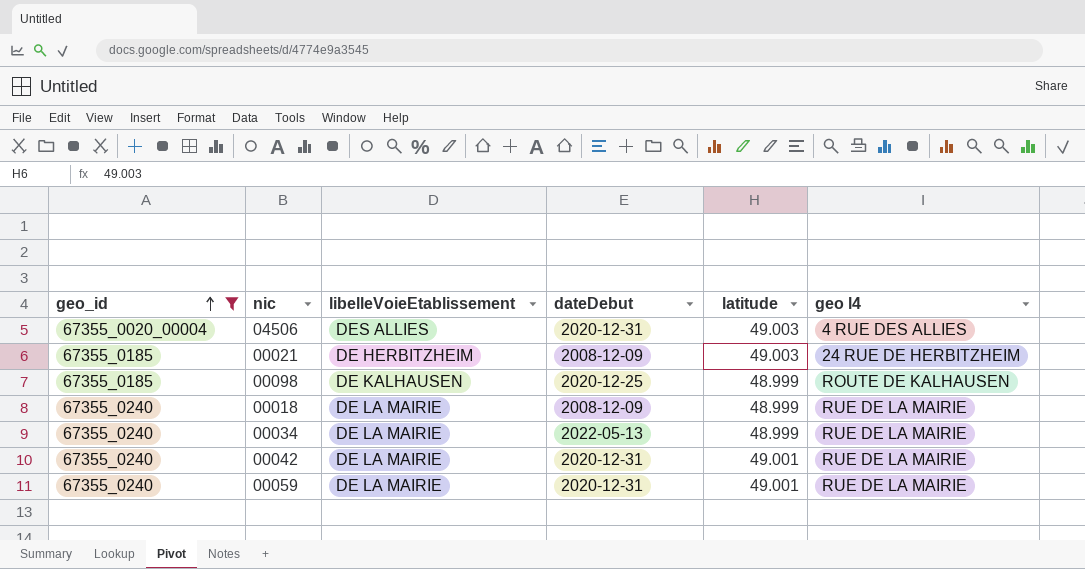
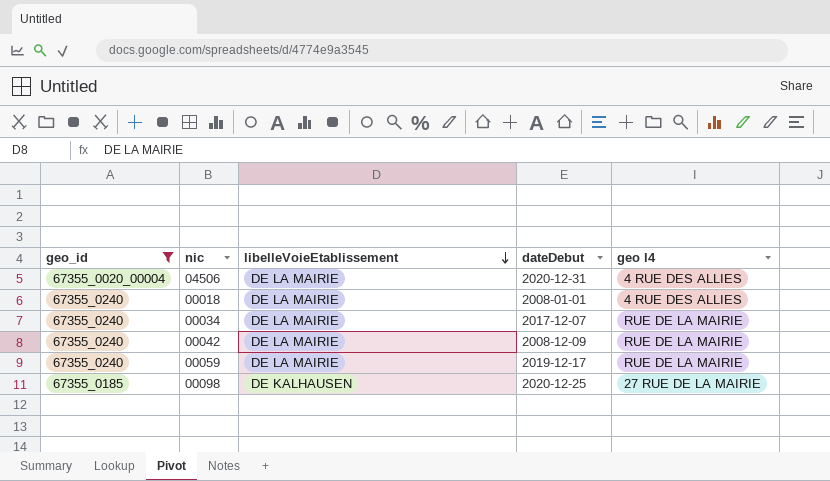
row order: geo_id ascending -> libelleVoieEtablissement descending
column latitude | position: 5 -> none
row 00021: 67355_0185 | DE HERBITZHEIM | 2008-12-09 | 49.003 | 24 RUE DE HERBITZHEIM -> none
04506 | libelleVoieEtablissement: DES ALLIES -> DE LA MAIRIE
00018 | dateDebut: 2008-12-09 -> 2008-01-01
00018 | geo l4: RUE DE LA MAIRIE -> 4 RUE DES ALLIES
00034 | dateDebut: 2022-05-13 -> 2017-12-07
00042 | dateDebut: 2020-12-31 -> 2008-12-09
00059 | dateDebut: 2020-12-31 -> 2019-12-17
00098 | geo l4: ROUTE DE KALHAUSEN -> 27 RUE DE LA MAIRIE

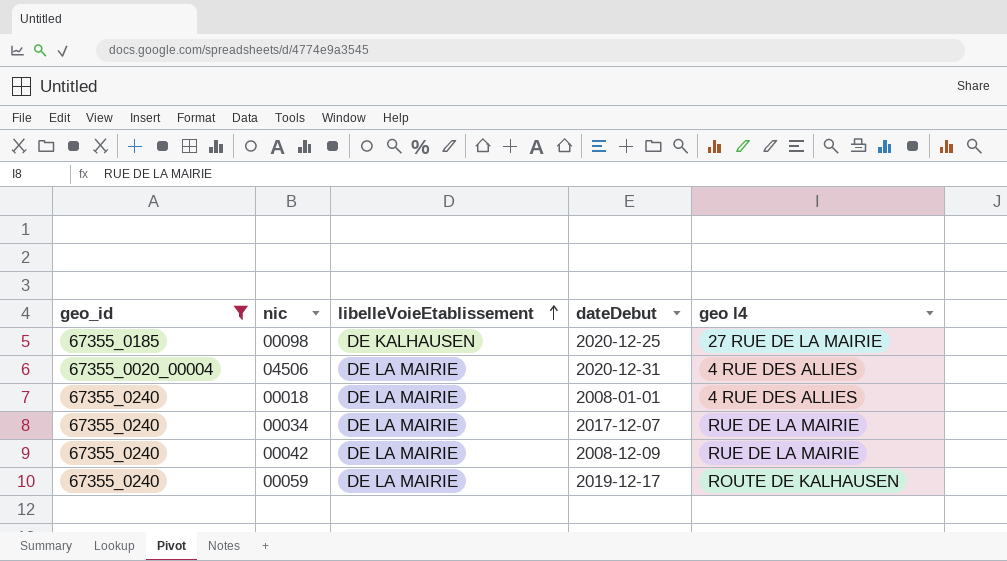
row order: libelleVoieEtablissement descending -> libelleVoieEtablissement ascending
00059 | geo l4: RUE DE LA MAIRIE -> ROUTE DE KALHAUSEN

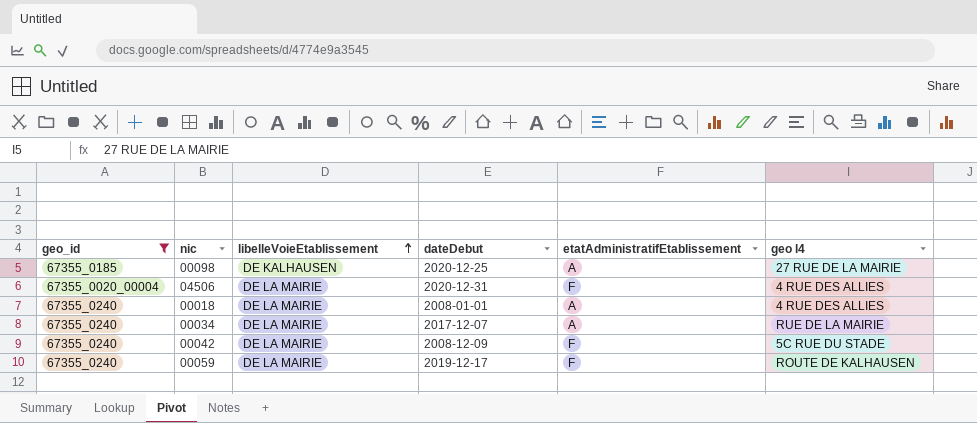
column etatAdministratifEtablissement | position: none -> 5
00042 | geo l4: RUE DE LA MAIRIE -> 5C RUE DU STADE

